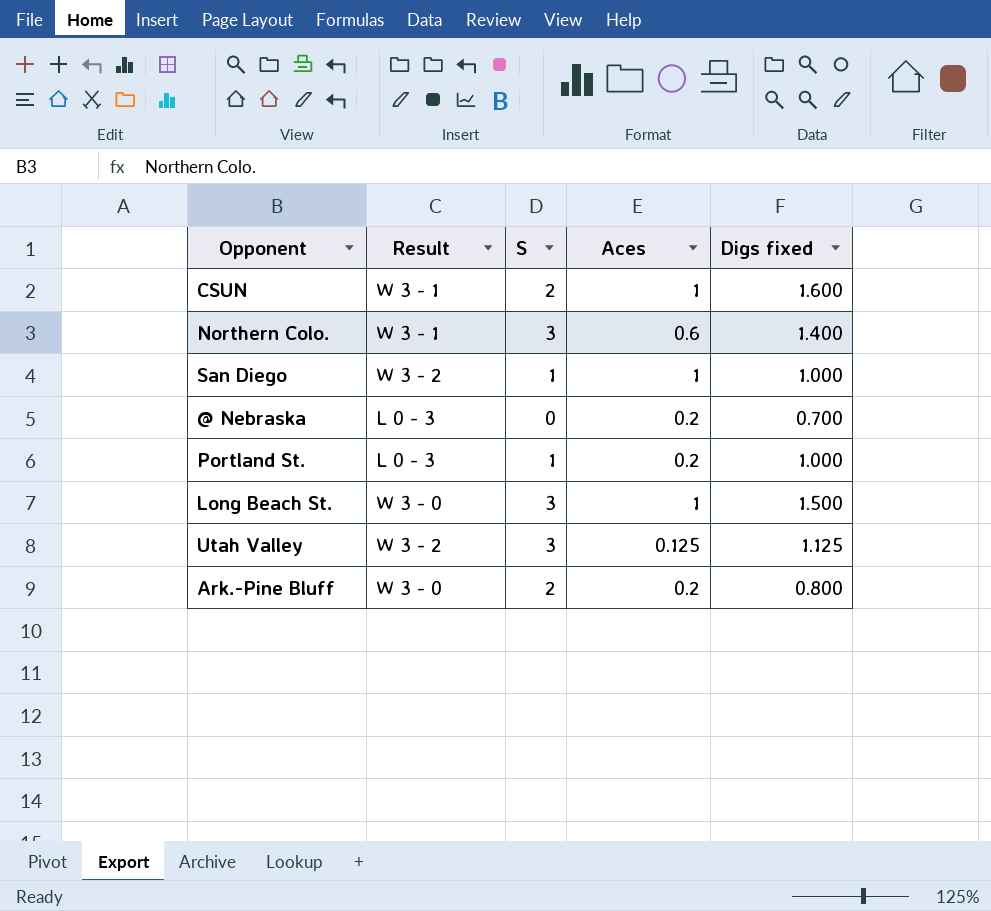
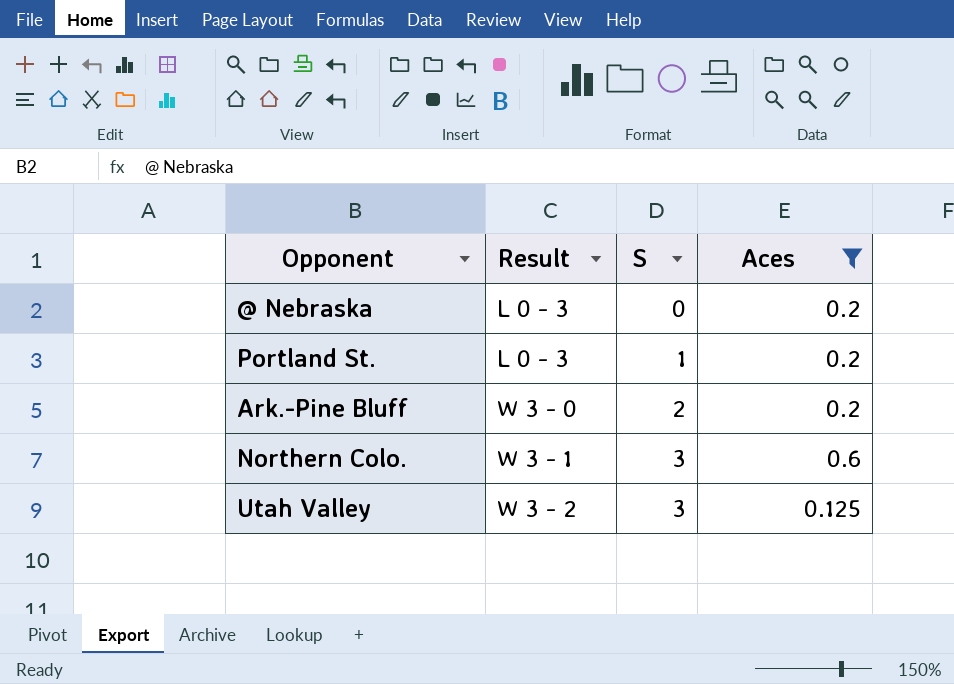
filter: none -> Aces != 1
row order: none -> Result ascending
column Digs fixed | position: 5 -> none

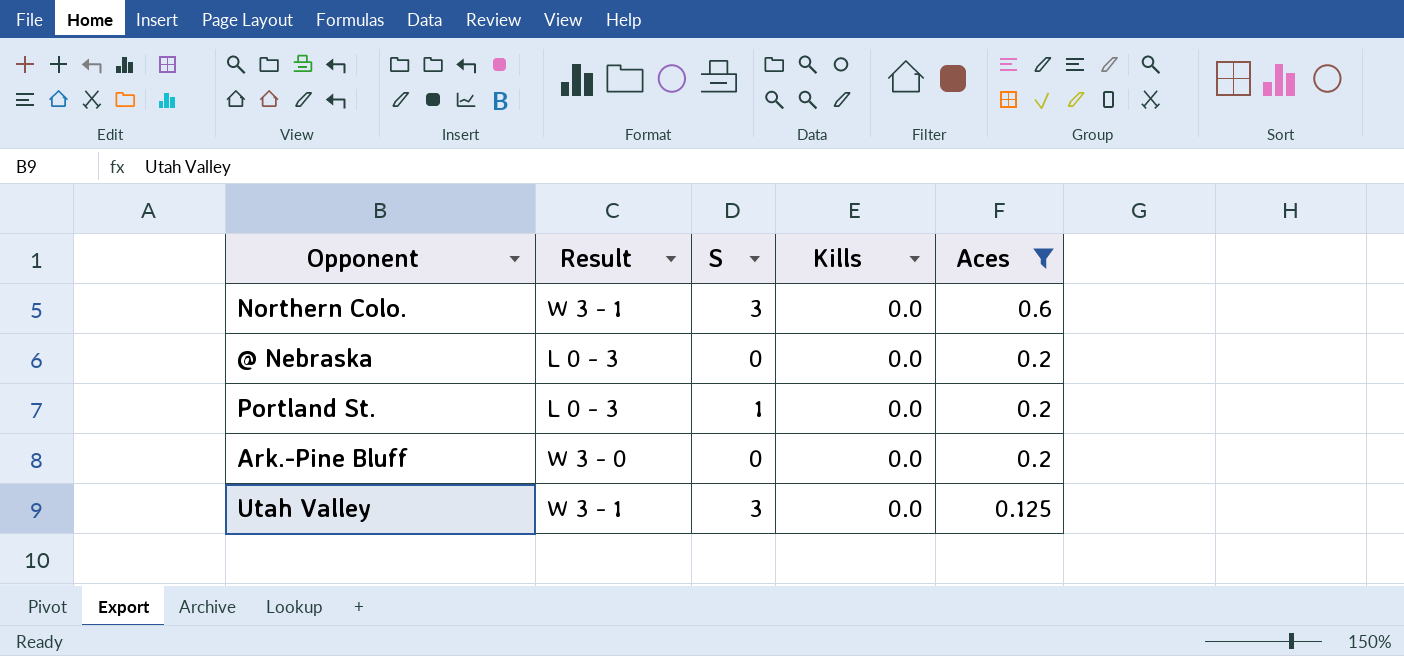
row order: Result ascending -> Aces descending
column Kills | position: none -> 4
Ark.-Pine Bluff | S: 2 -> 0
Utah Valley | Result: W 3 - 2 -> W 3 - 1

